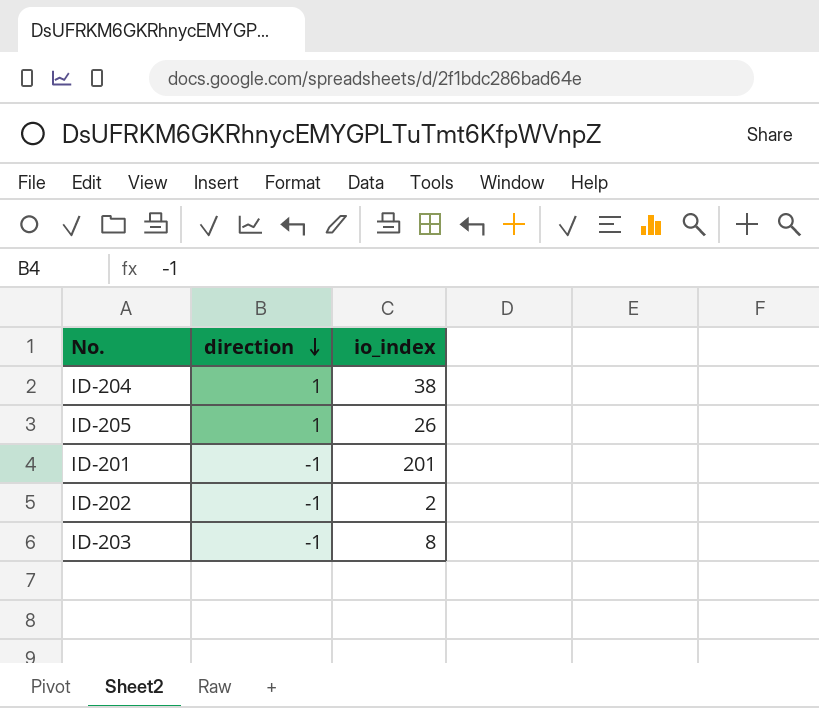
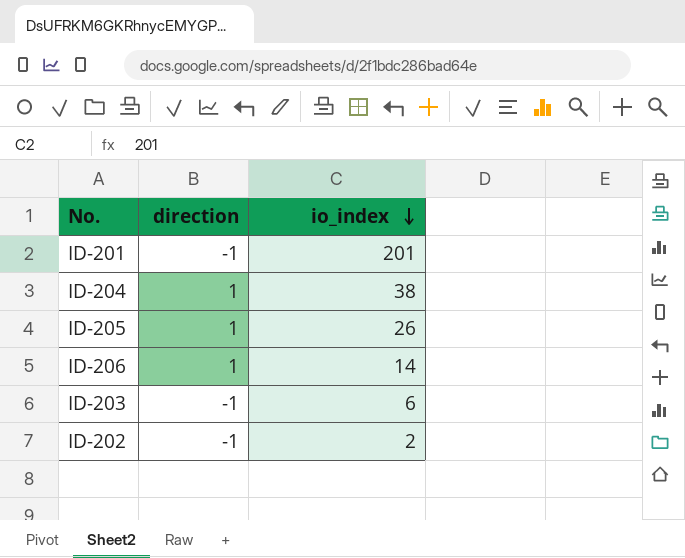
row order: direction descending -> io_index descending
row ID-206: none -> 1 | 14
ID-203 | io_index: 8 -> 6

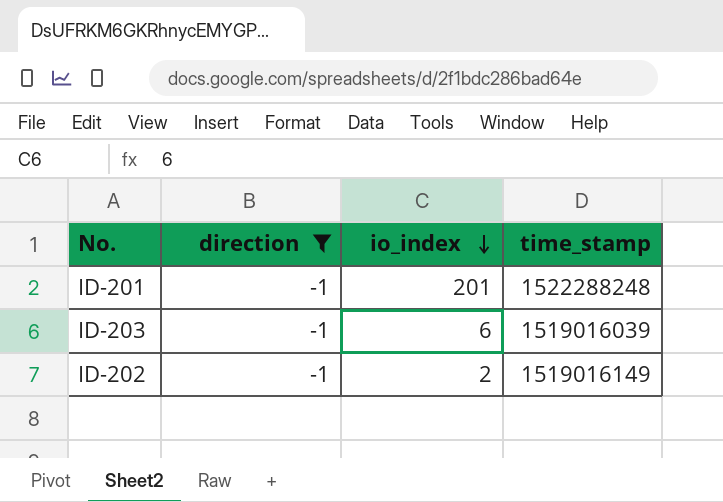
filter: none -> direction = -1
column time_stamp | position: none -> 4

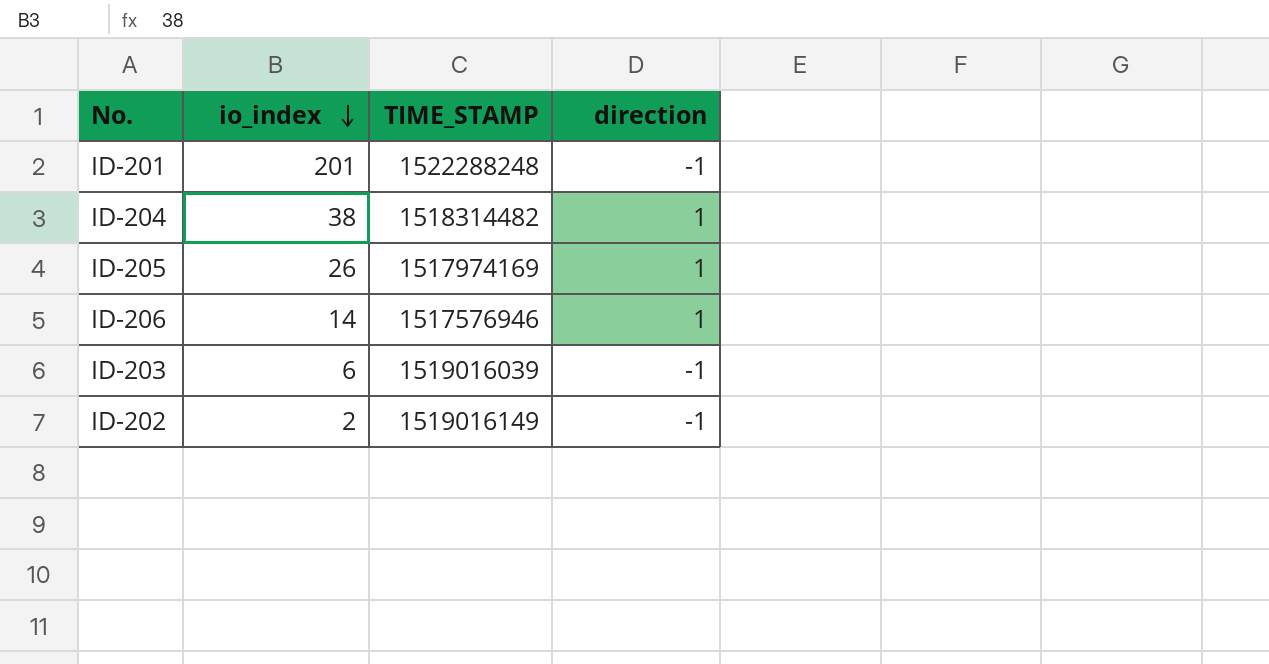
filter: direction = -1 -> none
column name: time_stamp -> TIME_STAMP
column direction | position: 2 -> 4

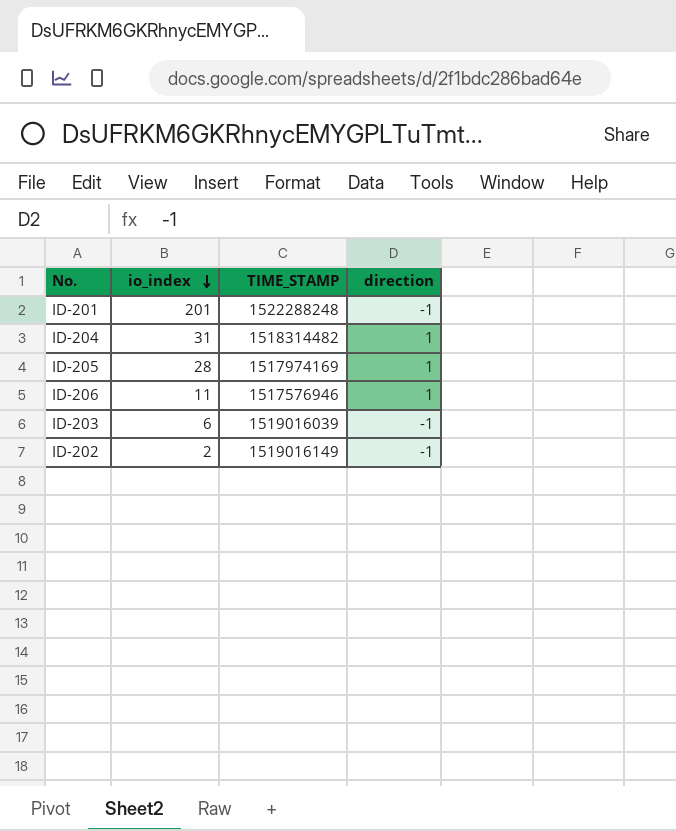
ID-204 | io_index: 38 -> 31
ID-205 | io_index: 26 -> 28
ID-206 | io_index: 14 -> 11

